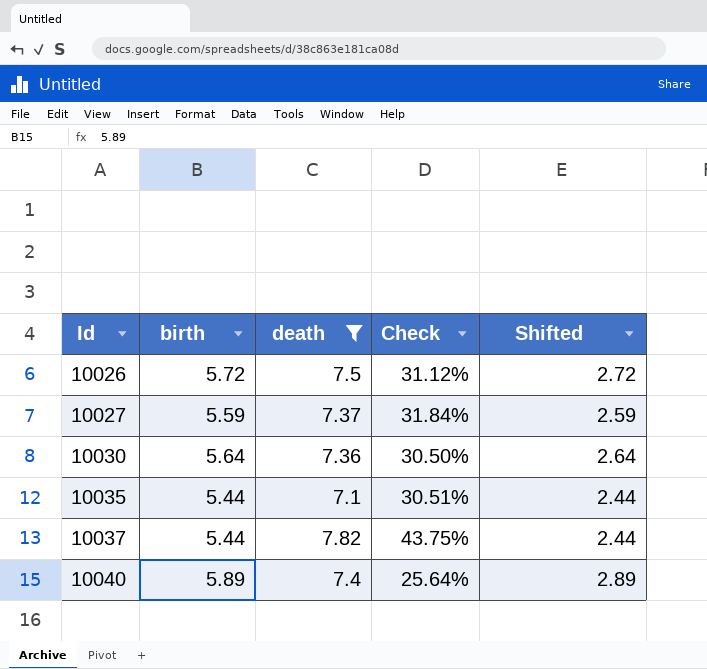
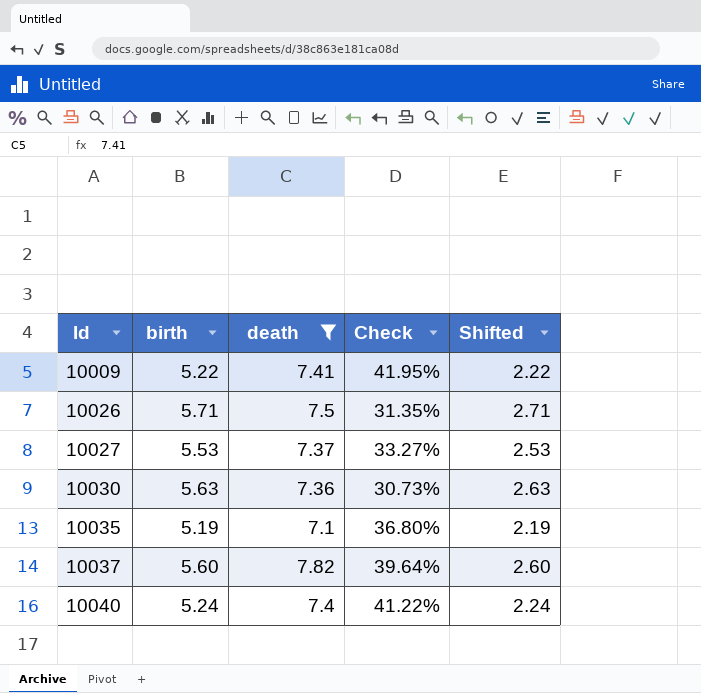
row 10009: none -> 5.22 | 7.41 | 41.95% | 2.22
10026 | birth: 5.72 -> 5.71
10026 | Check: 31.12% -> 31.35%
10026 | Shifted: 2.72 -> 2.71
10027 | birth: 5.59 -> 5.53
10027 | Check: 31.84% -> 33.27%
10027 | Shifted: 2.59 -> 2.53
10030 | birth: 5.64 -> 5.63
10030 | Check: 30.50% -> 30.73%
10030 | Shifted: 2.64 -> 2.63
10035 | birth: 5.44 -> 5.19
10035 | Check: 30.51% -> 36.80%
10035 | Shifted: 2.44 -> 2.19
10037 | birth: 5.44 -> 5.60
10037 | Check: 43.75% -> 39.64%
10037 | Shifted: 2.44 -> 2.60
10040 | birth: 5.89 -> 5.24
10040 | Check: 25.64% -> 41.22%
10040 | Shifted: 2.89 -> 2.24

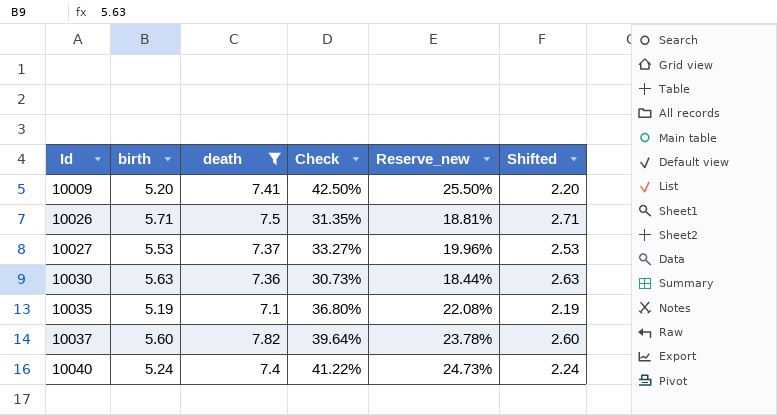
column Reserve_new | formula: none -> [Check] * 0.6
10009 | birth: 5.22 -> 5.20
10009 | Check: 41.95% -> 42.50%
10009 | Shifted: 2.22 -> 2.20

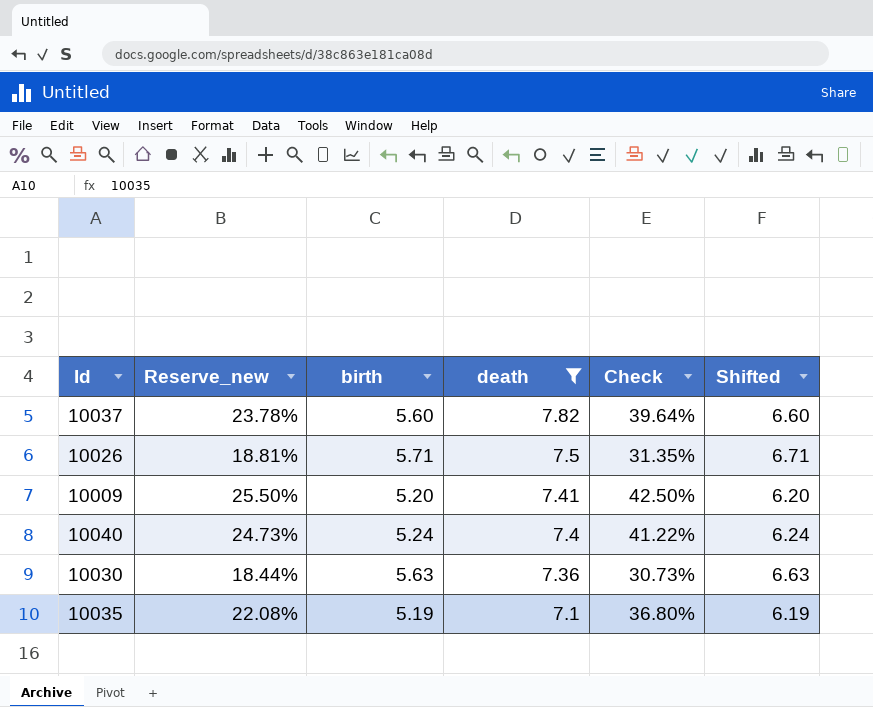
row order: Id ascending -> death descending
column Reserve_new | position: 5 -> 2
column Shifted | formula: [birth] - 3 -> [birth] + 1
row 10027: 5.53 | 7.37 | 33.27% | 19.96% | 2.53 -> none

